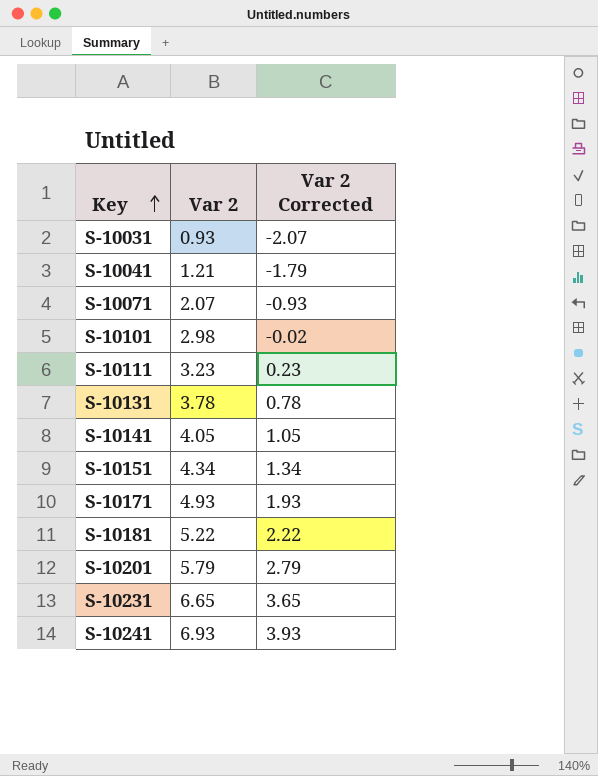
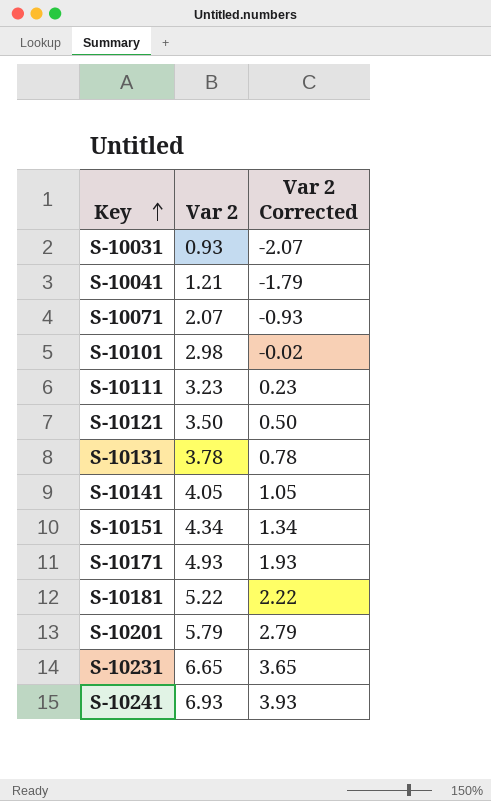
row S-10121: none -> 3.50 | 0.50

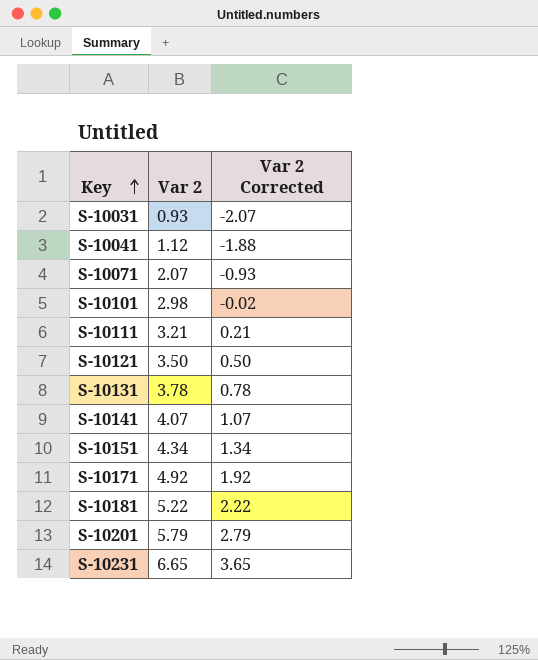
row S-10241: 6.93 | 3.93 -> none
S-10041 | Var 2: 1.21 -> 1.12
S-10041 | Var 2 Corrected: -1.79 -> -1.88
S-10111 | Var 2: 3.23 -> 3.21
S-10111 | Var 2 Corrected: 0.23 -> 0.21
S-10141 | Var 2: 4.05 -> 4.07
S-10141 | Var 2 Corrected: 1.05 -> 1.07
S-10171 | Var 2: 4.93 -> 4.92
S-10171 | Var 2 Corrected: 1.93 -> 1.92

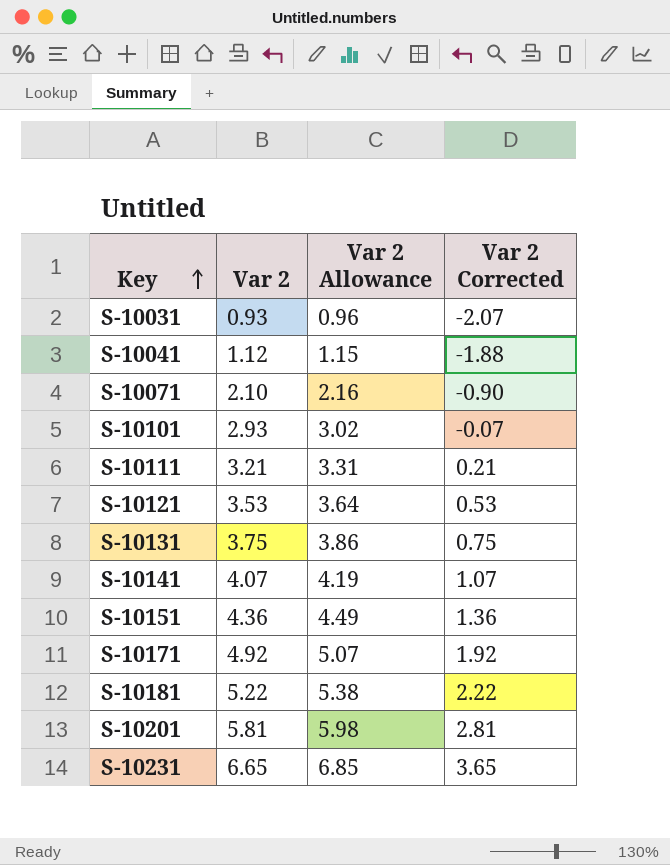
column Var 2 Allowance | formula: none -> [Var 2] * 1.03
S-10071 | Var 2: 2.07 -> 2.10
S-10071 | Var 2 Corrected: -0.93 -> -0.90
S-10101 | Var 2: 2.98 -> 2.93
S-10101 | Var 2 Corrected: -0.02 -> -0.07
S-10121 | Var 2: 3.50 -> 3.53
S-10121 | Var 2 Corrected: 0.50 -> 0.53
S-10131 | Var 2: 3.78 -> 3.75
S-10131 | Var 2 Corrected: 0.78 -> 0.75
S-10151 | Var 2: 4.34 -> 4.36
S-10151 | Var 2 Corrected: 1.34 -> 1.36
S-10201 | Var 2: 5.79 -> 5.81
S-10201 | Var 2 Corrected: 2.79 -> 2.81

